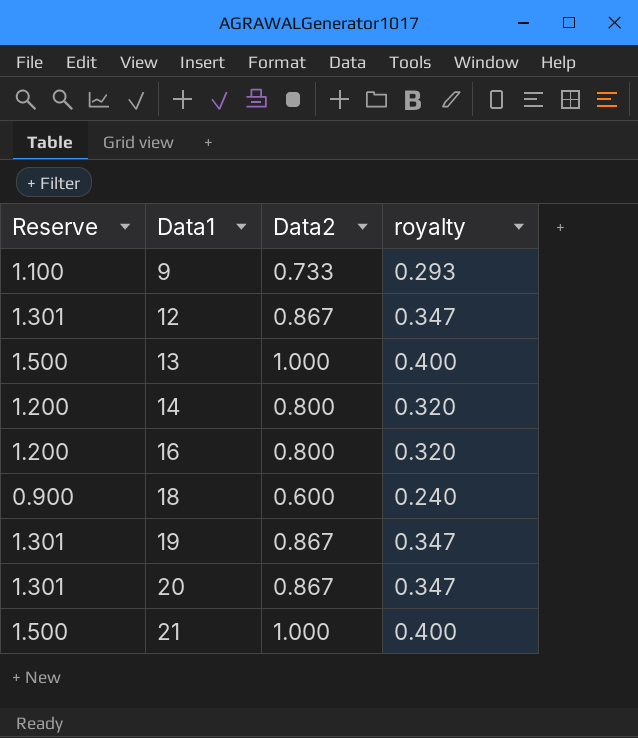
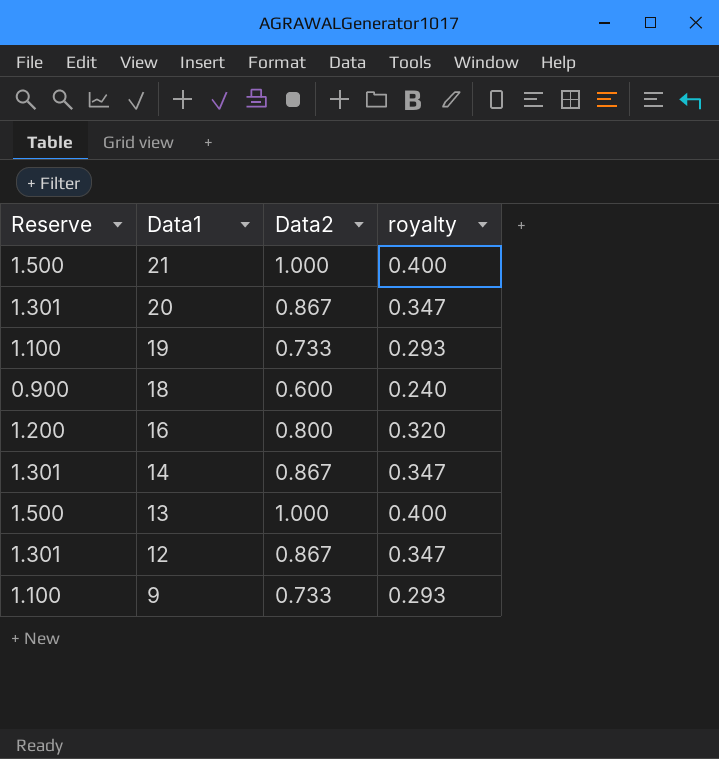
row order: Data1 ascending -> Data1 descending
19 | Reserve: 1.301 -> 1.100
19 | Data2: 0.867 -> 0.733
19 | royalty: 0.347 -> 0.293
14 | Reserve: 1.200 -> 1.301
14 | Data2: 0.800 -> 0.867
14 | royalty: 0.320 -> 0.347

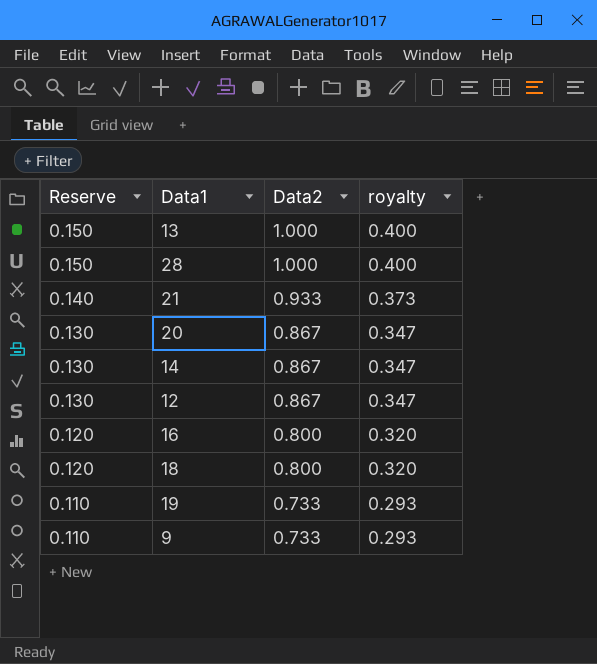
row order: Data1 descending -> Reserve descending
column Reserve | formula: [Data2] * 1.5 -> [Data2] * 0.15
row 28: none -> 0.150 | 1.000 | 0.400
21 | Data2: 1.000 -> 0.933
21 | royalty: 0.400 -> 0.373
18 | Data2: 0.600 -> 0.800
18 | royalty: 0.240 -> 0.320

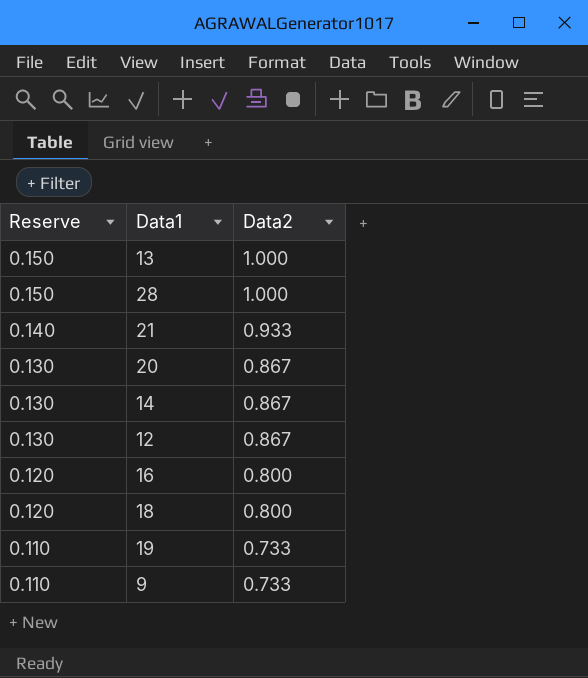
column royalty | formula: [Data2] * 0.4 -> none

